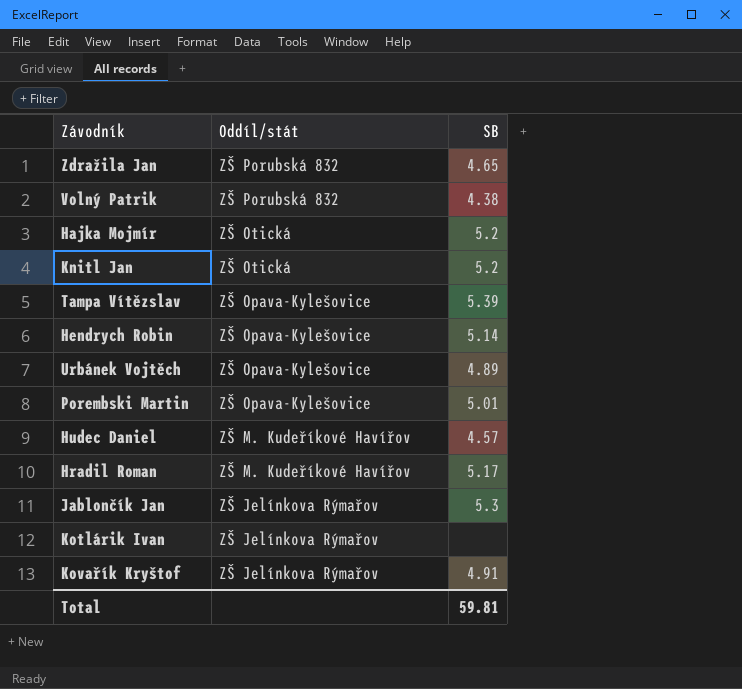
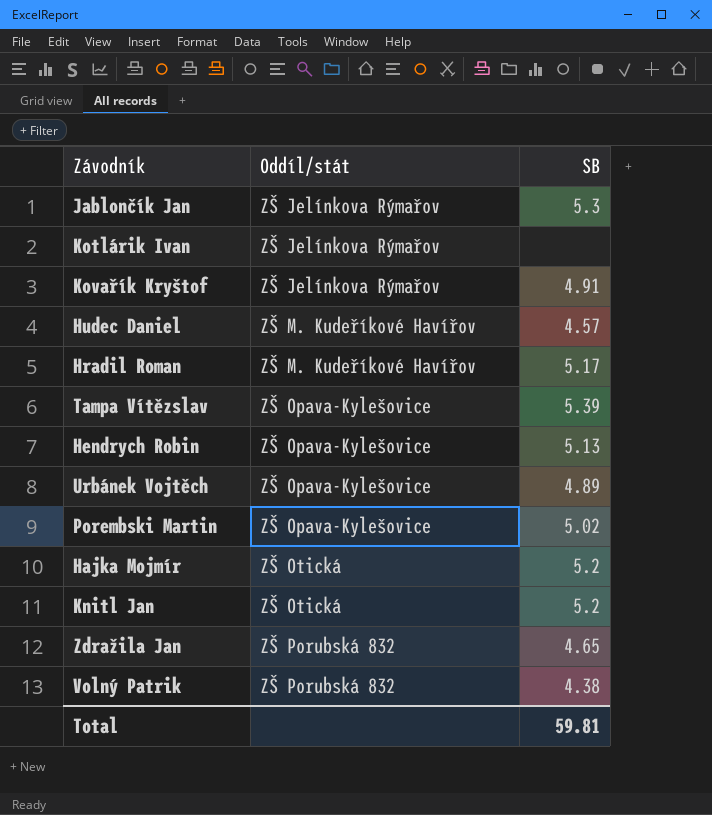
row order: Oddíl/stát descending -> Oddíl/stát ascending
Hendrych Robin | SB: 5.14 -> 5.13
Porembski Martin | SB: 5.01 -> 5.02

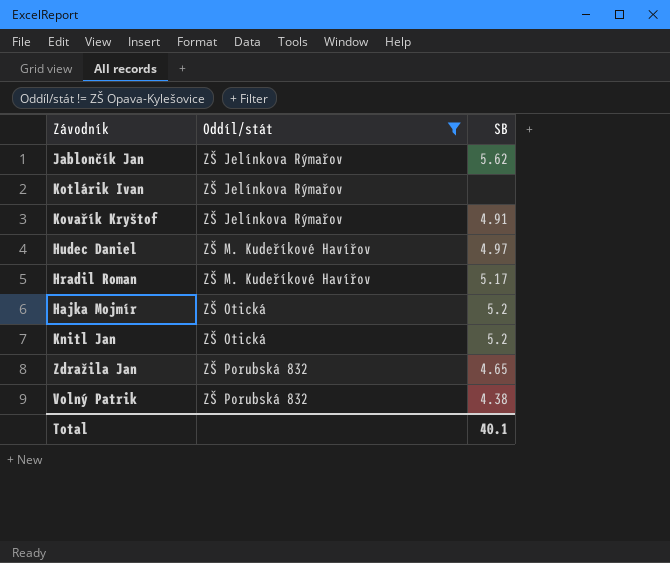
filter: none -> Oddíl/stát != ZŠ Opava-Kylešovice
Jablončík Jan | SB: 5.3 -> 5.62
Hudec Daniel | SB: 4.57 -> 4.97
Total | SB: 59.81 -> 40.1

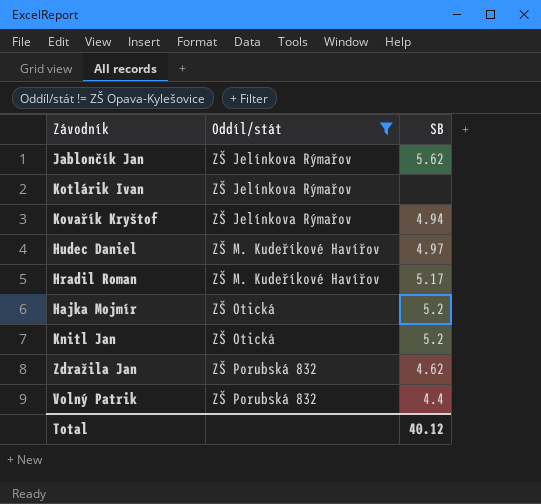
Kovařík Kryštof | SB: 4.91 -> 4.94
Zdražila Jan | SB: 4.65 -> 4.62
Volný Patrik | SB: 4.38 -> 4.4
Total | SB: 40.1 -> 40.12

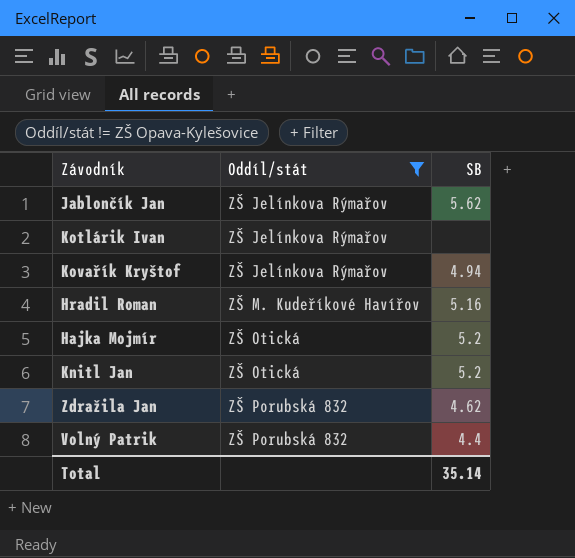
row Hudec Daniel: ZŠ M. Kudeříkové Havířov | 4.97 -> none
Hradil Roman | SB: 5.17 -> 5.16
Total | SB: 40.12 -> 35.14

